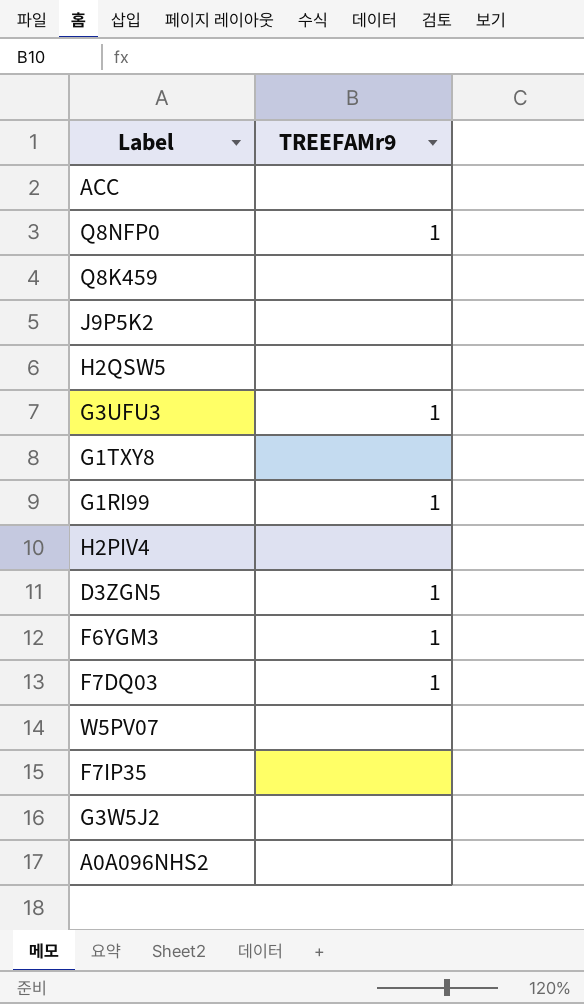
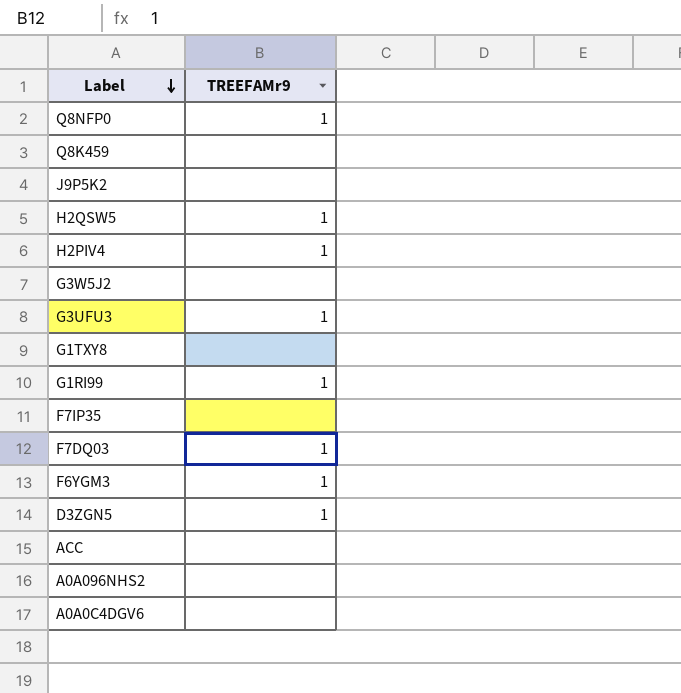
row order: none -> Label descending
row W5PV07: none -> none
H2QSW5 | TREEFAMr9: none -> 1
H2PIV4 | TREEFAMr9: none -> 1
row A0A0C4DGV6: none -> none

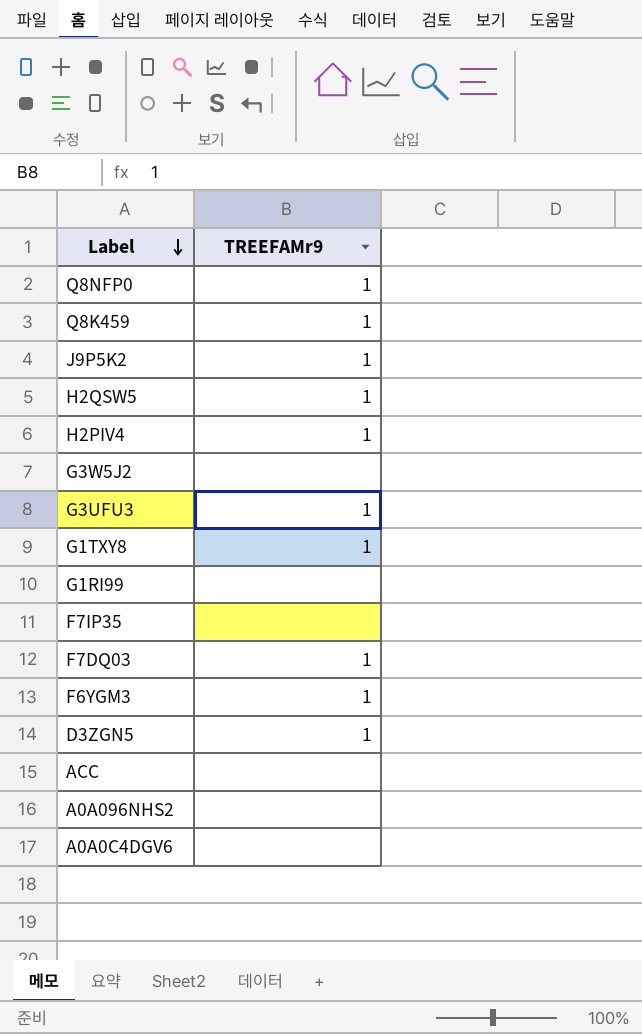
Q8K459 | TREEFAMr9: none -> 1
J9P5K2 | TREEFAMr9: none -> 1
G1TXY8 | TREEFAMr9: none -> 1
G1RI99 | TREEFAMr9: 1 -> none

